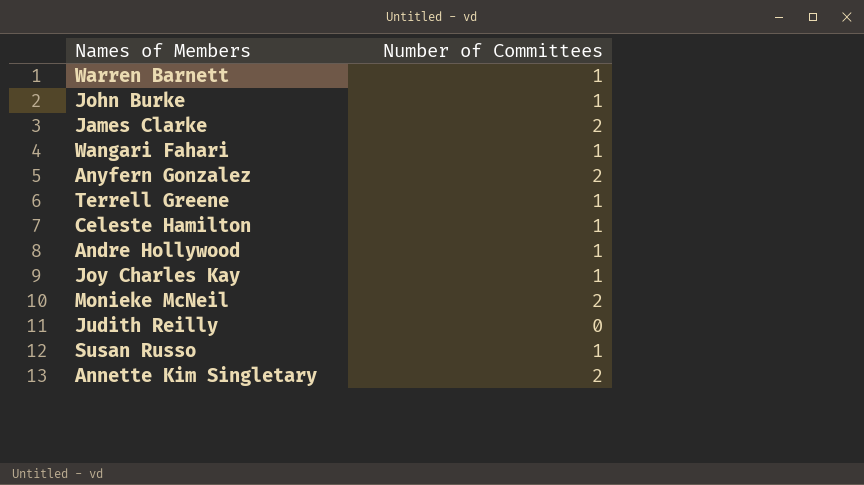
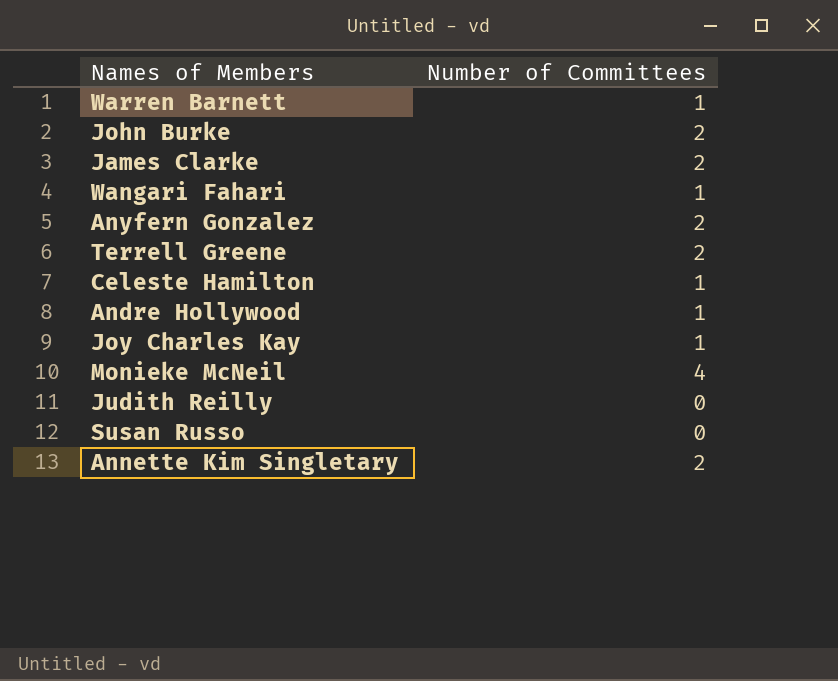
John Burke | Number of Committees: 1 -> 2
Terrell Greene | Number of Committees: 1 -> 2
Monieke McNeil | Number of Committees: 2 -> 4
Susan Russo | Number of Committees: 1 -> 0

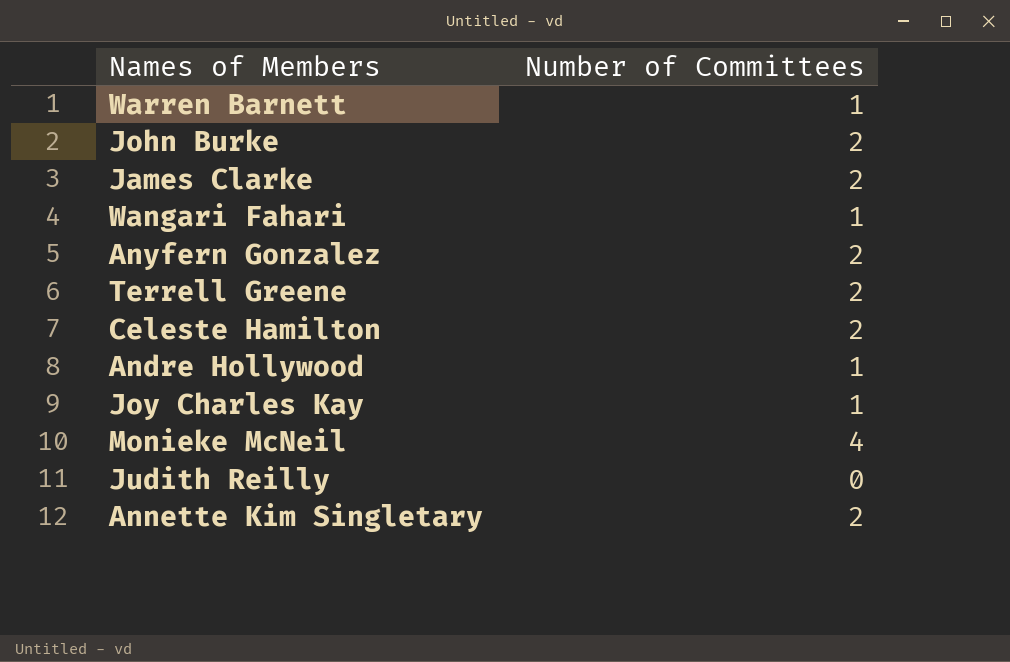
row Susan Russo: 0 -> none
Celeste Hamilton | Number of Committees: 1 -> 2

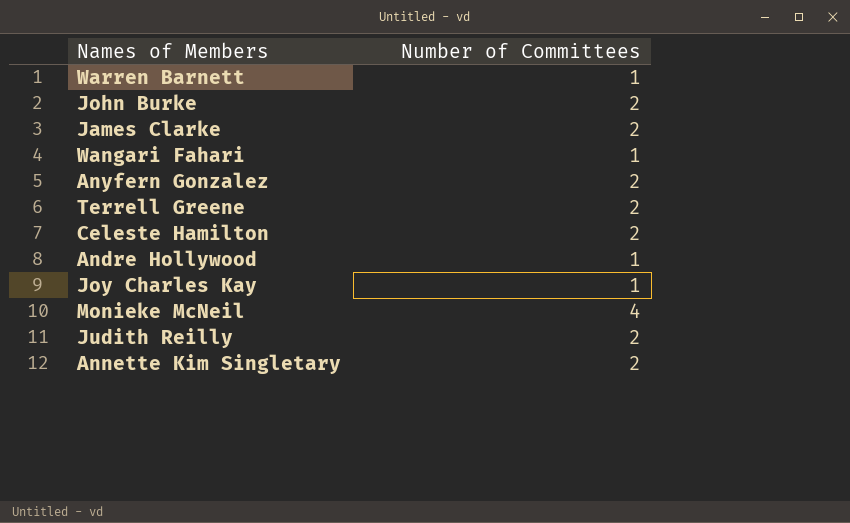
Judith Reilly | Number of Committees: 0 -> 2

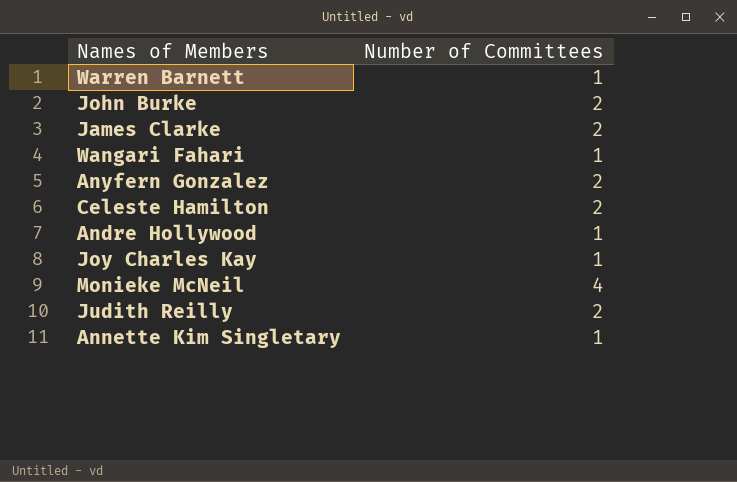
row Terrell Greene: 2 -> none
Annette Kim Singletary | Number of Committees: 2 -> 1

